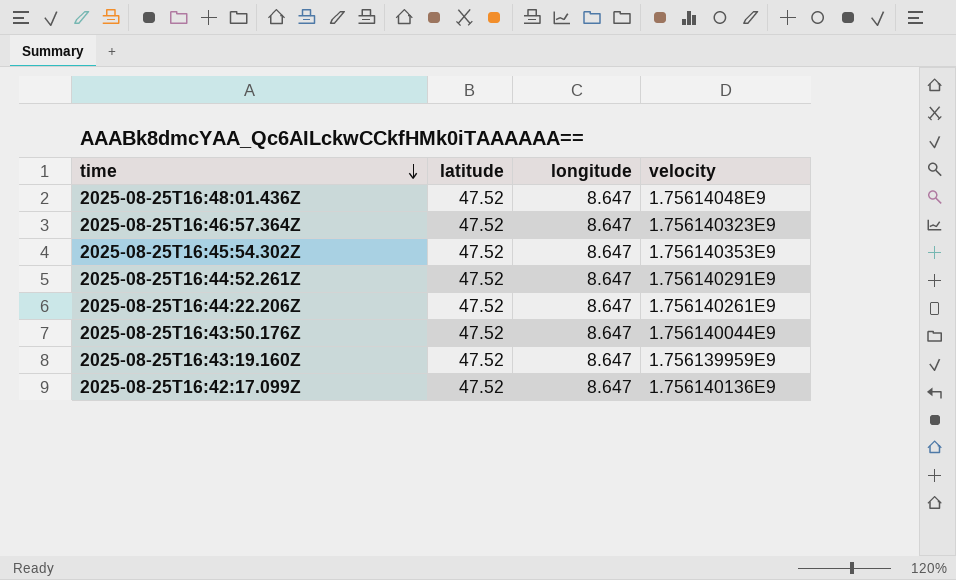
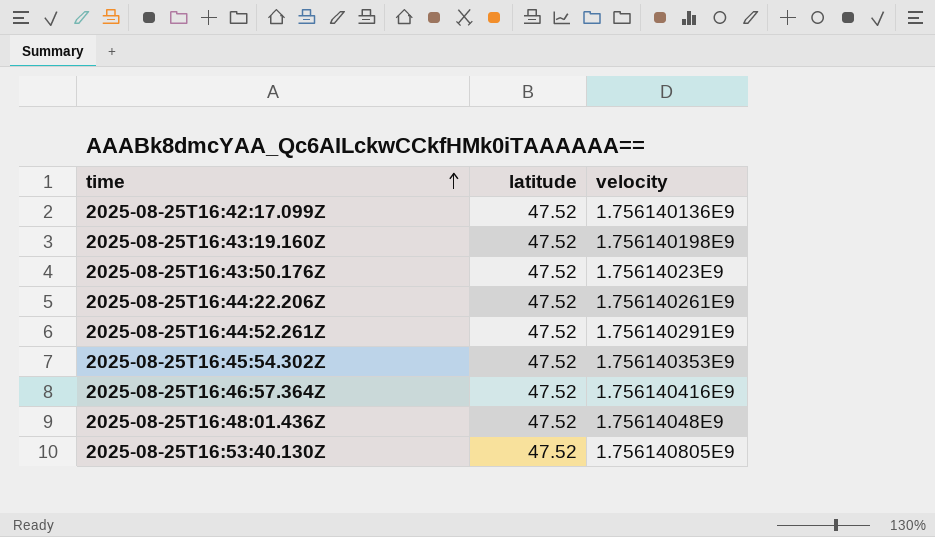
row order: time descending -> time ascending
column longitude | position: 3 -> none
2025-08-25T16:43:19.160Z | velocity: 1.756139959E9 -> 1.756140198E9
2025-08-25T16:43:50.176Z | velocity: 1.756140044E9 -> 1.75614023E9
2025-08-25T16:46:57.364Z | velocity: 1.756140323E9 -> 1.756140416E9
row 2025-08-25T16:53:40.130Z: none -> 47.52 | 1.756140805E9

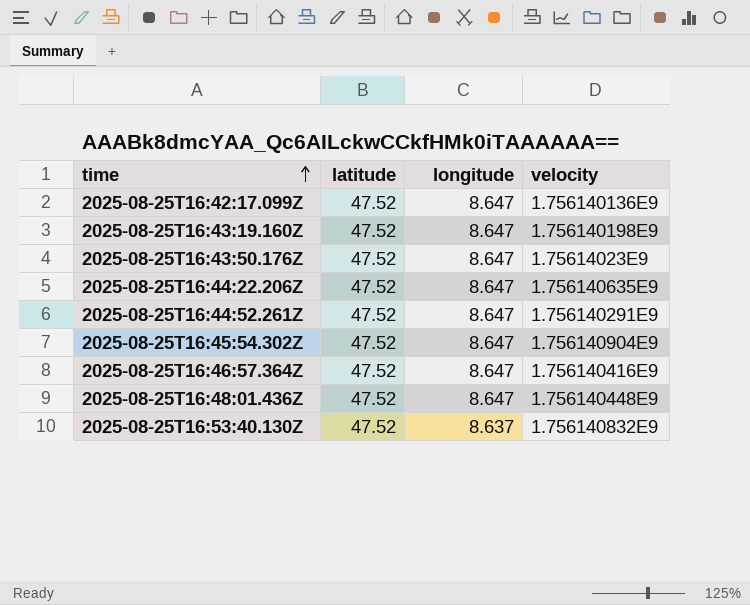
column longitude | position: none -> 3
2025-08-25T16:44:22.206Z | velocity: 1.756140261E9 -> 1.756140635E9
2025-08-25T16:45:54.302Z | velocity: 1.756140353E9 -> 1.756140904E9
2025-08-25T16:48:01.436Z | velocity: 1.75614048E9 -> 1.756140448E9
2025-08-25T16:53:40.130Z | velocity: 1.756140805E9 -> 1.756140832E9

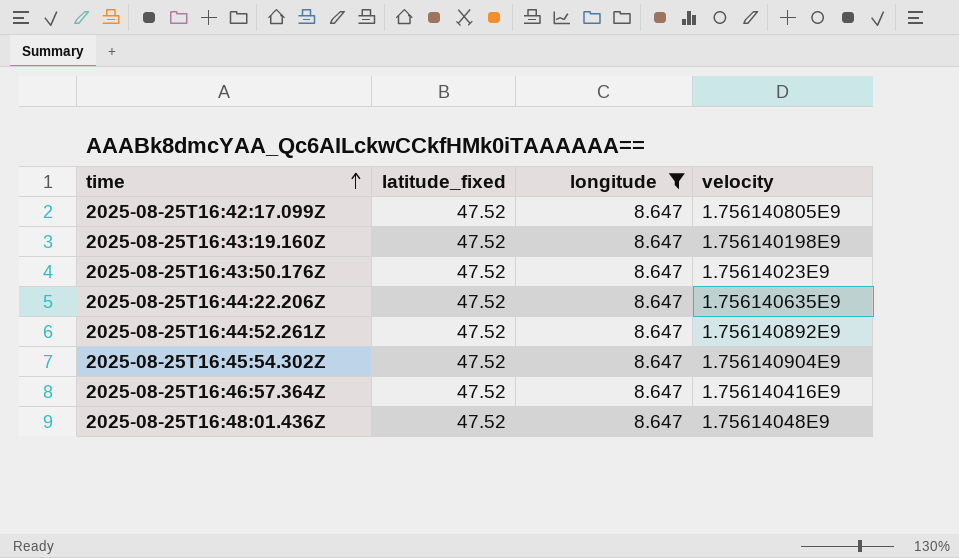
filter: none -> longitude = 8.647
column name: latitude -> latitude_fixed
2025-08-25T16:42:17.099Z | velocity: 1.756140136E9 -> 1.756140805E9
2025-08-25T16:44:52.261Z | velocity: 1.756140291E9 -> 1.756140892E9
2025-08-25T16:48:01.436Z | velocity: 1.756140448E9 -> 1.75614048E9

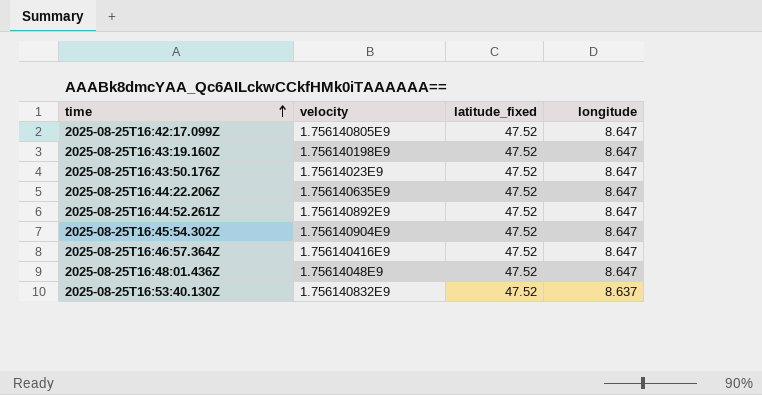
filter: longitude = 8.647 -> none
column velocity | position: 4 -> 2

